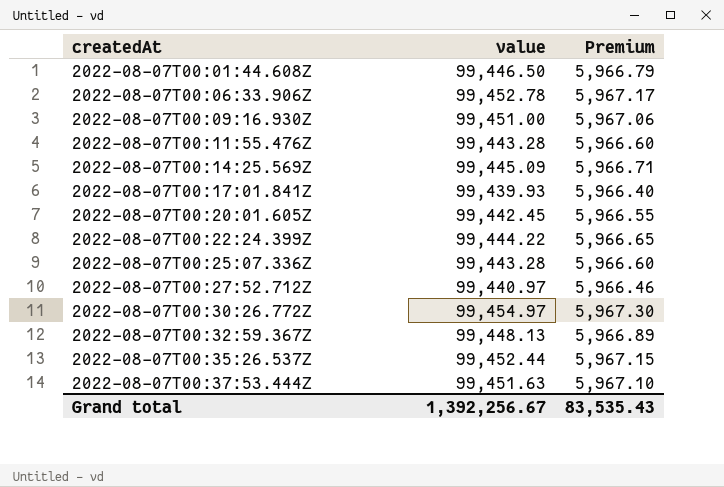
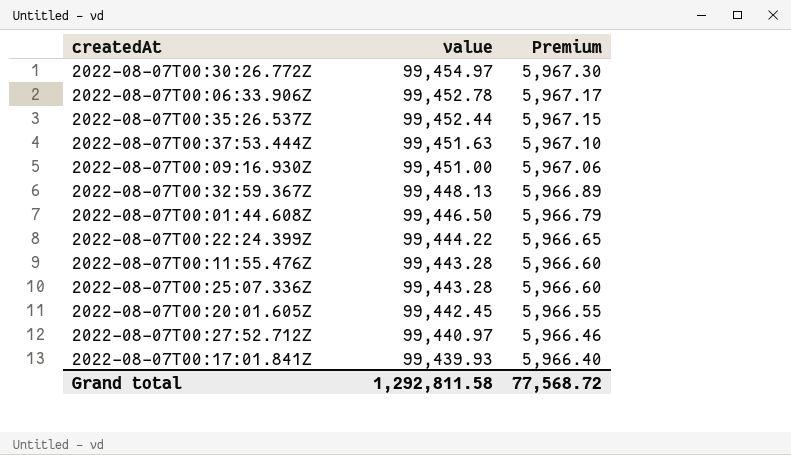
row order: createdAt ascending -> value descending
row 2022-08-07T00:14:25.569Z: 99,445.09 | 5,966.71 -> none
Grand total | value: 1,392,256.67 -> 1,292,811.58
Grand total | Premium: 83,535.43 -> 77,568.72

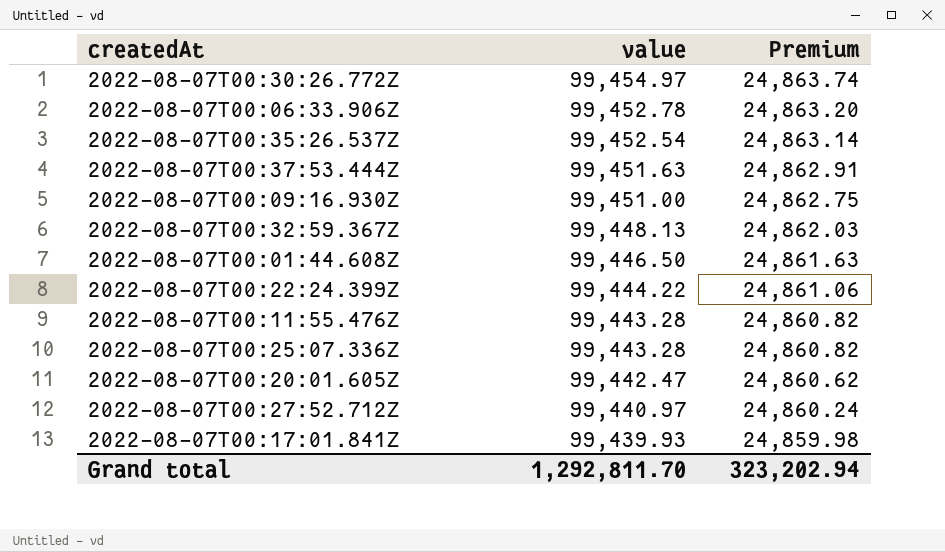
column Premium | formula: [value] * 0.06 -> [value] * 0.25
2022-08-07T00:35:26.537Z | value: 99,452.44 -> 99,452.54
2022-08-07T00:20:01.605Z | value: 99,442.45 -> 99,442.47
Grand total | value: 1,292,811.58 -> 1,292,811.70
Grand total | Premium: 77,568.72 -> 323,202.94

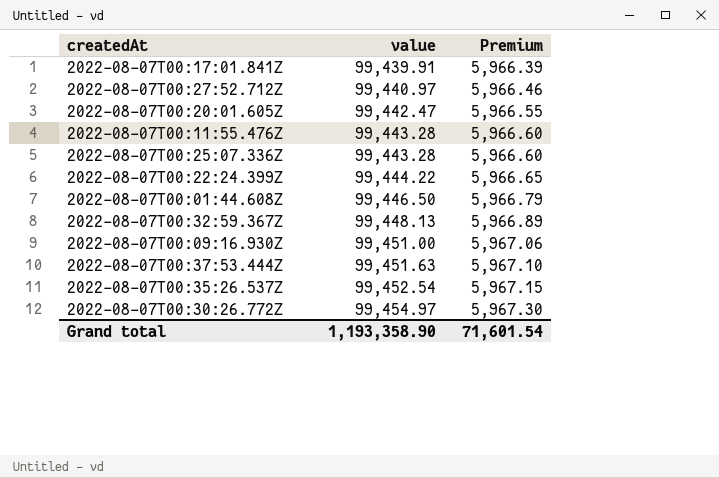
row order: value descending -> value ascending
column Premium | formula: [value] * 0.25 -> [value] * 0.06
row 2022-08-07T00:06:33.906Z: 99,452.78 | 24,863.20 -> none
2022-08-07T00:17:01.841Z | value: 99,439.93 -> 99,439.91
Grand total | value: 1,292,811.70 -> 1,193,358.90
Grand total | Premium: 323,202.94 -> 71,601.54

